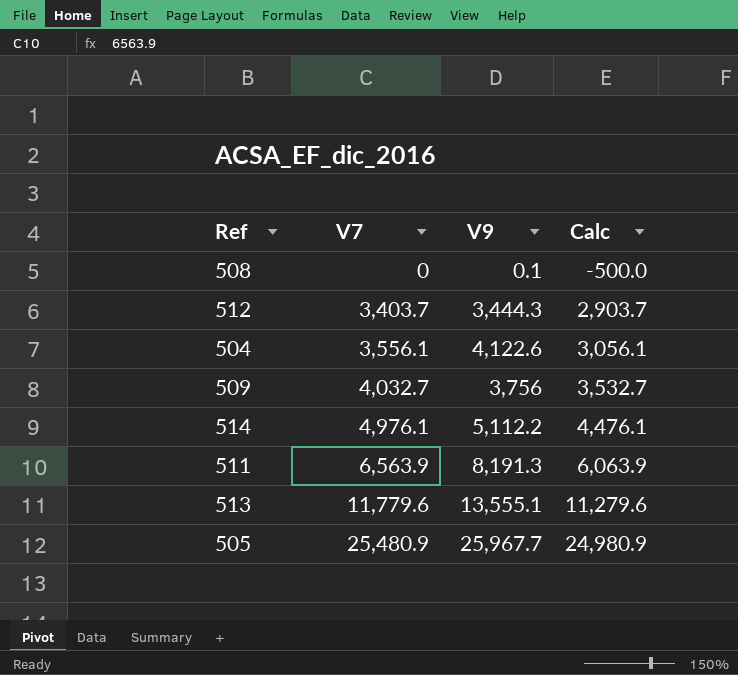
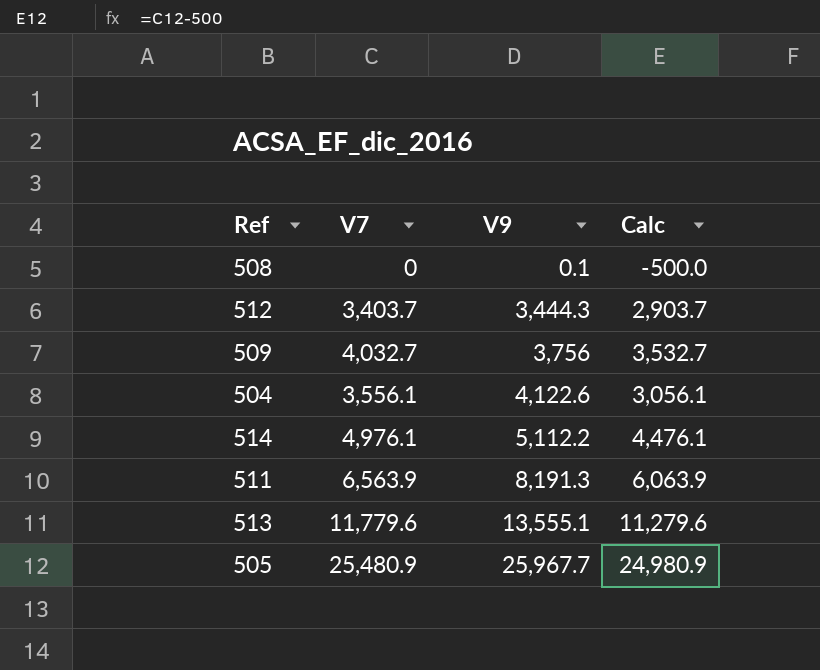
row order: V7 ascending -> V9 ascending

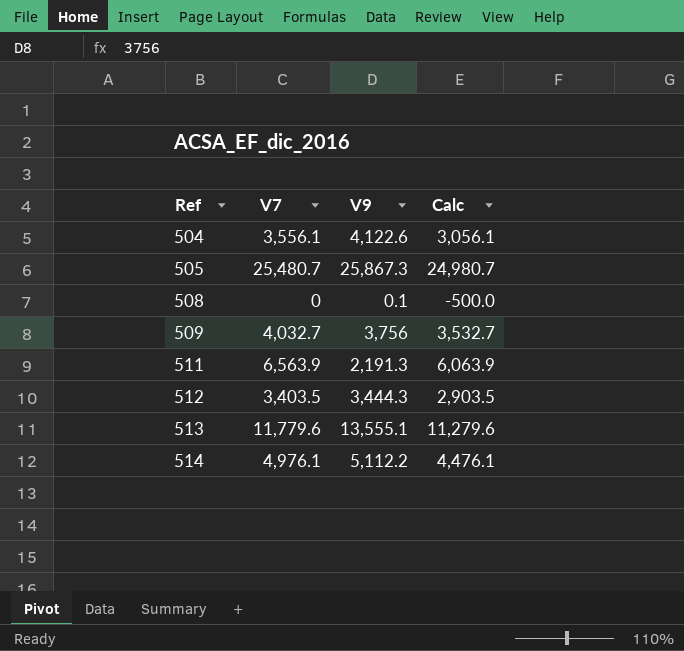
row order: V9 ascending -> Ref ascending
505 | V7: 25,480.9 -> 25,480.7
505 | V9: 25,967.7 -> 25,867.3
505 | Calc: 24,980.9 -> 24,980.7
511 | V9: 8,191.3 -> 2,191.3
512 | V7: 3,403.7 -> 3,403.5
512 | Calc: 2,903.7 -> 2,903.5

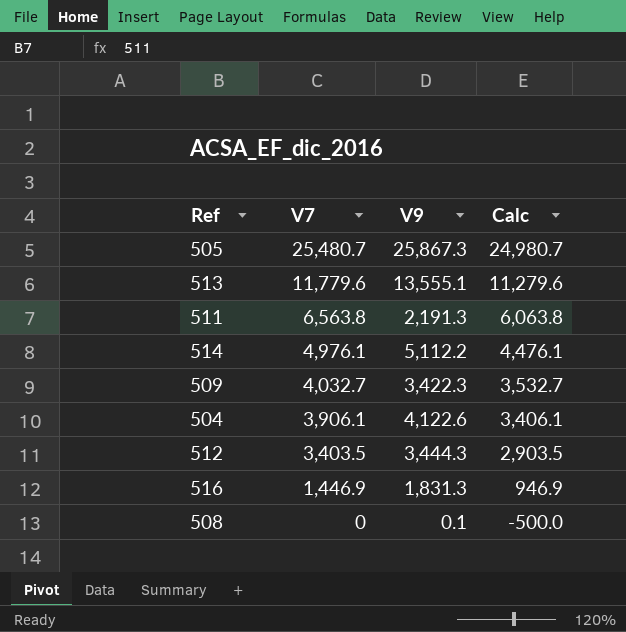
row order: Ref ascending -> V7 descending
511 | V7: 6,563.9 -> 6,563.8
511 | Calc: 6,063.9 -> 6,063.8
509 | V9: 3,756 -> 3,422.3
504 | V7: 3,556.1 -> 3,906.1
504 | Calc: 3,056.1 -> 3,406.1
row 516: none -> 1,446.9 | 1,831.3 | 946.9

